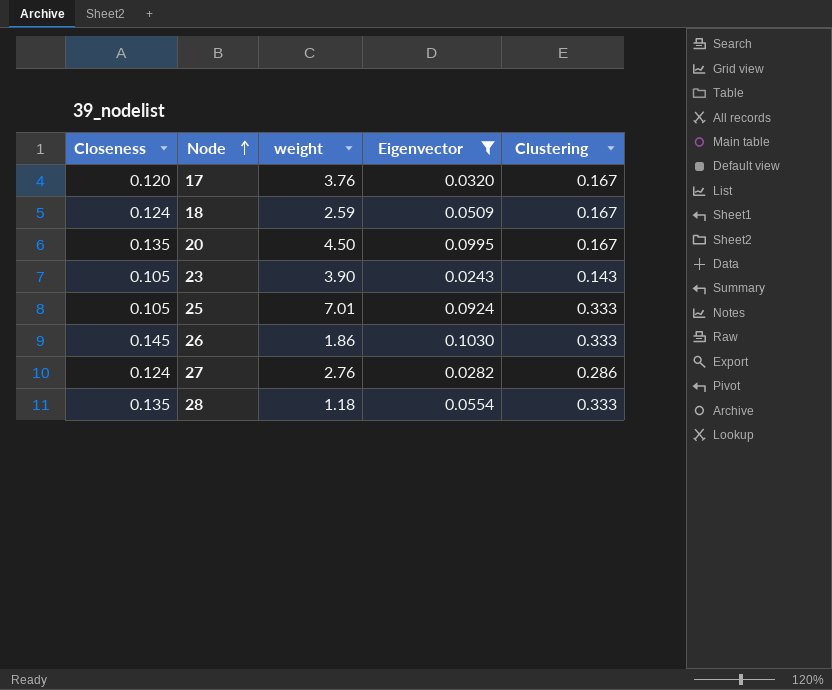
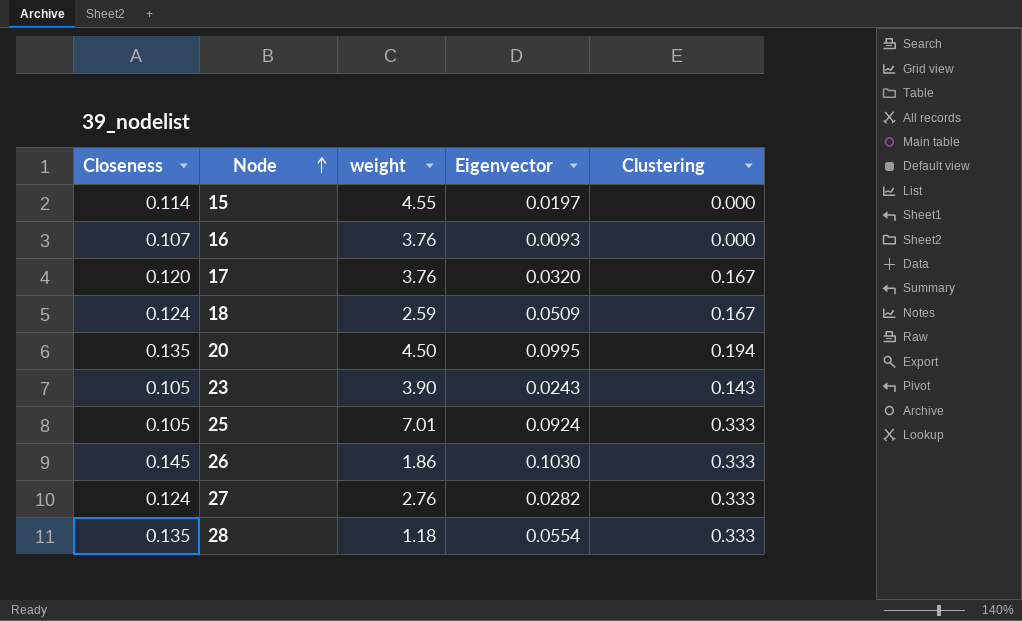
filter: Eigenvector >= 0.0243 -> none
20 | Clustering: 0.167 -> 0.194
27 | Clustering: 0.286 -> 0.333

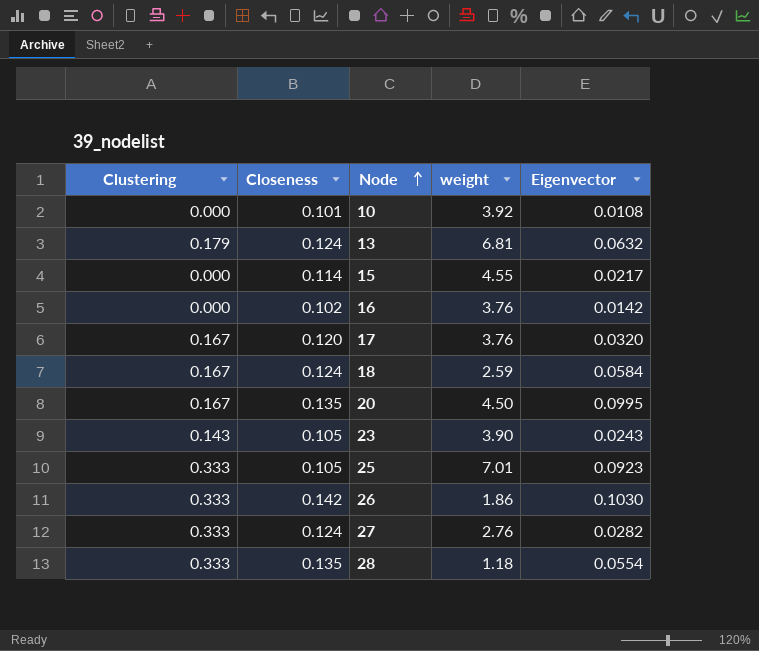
column Clustering | position: 5 -> 1
row 10: none -> 0.000 | 0.101 | 3.92 | 0.0108
row 13: none -> 0.179 | 0.124 | 6.81 | 0.0632
15 | Eigenvector: 0.0197 -> 0.0217
16 | Closeness: 0.107 -> 0.102
16 | Eigenvector: 0.0093 -> 0.0142
18 | Eigenvector: 0.0509 -> 0.0584
20 | Clustering: 0.194 -> 0.167
25 | Eigenvector: 0.0924 -> 0.0923
26 | Closeness: 0.145 -> 0.142

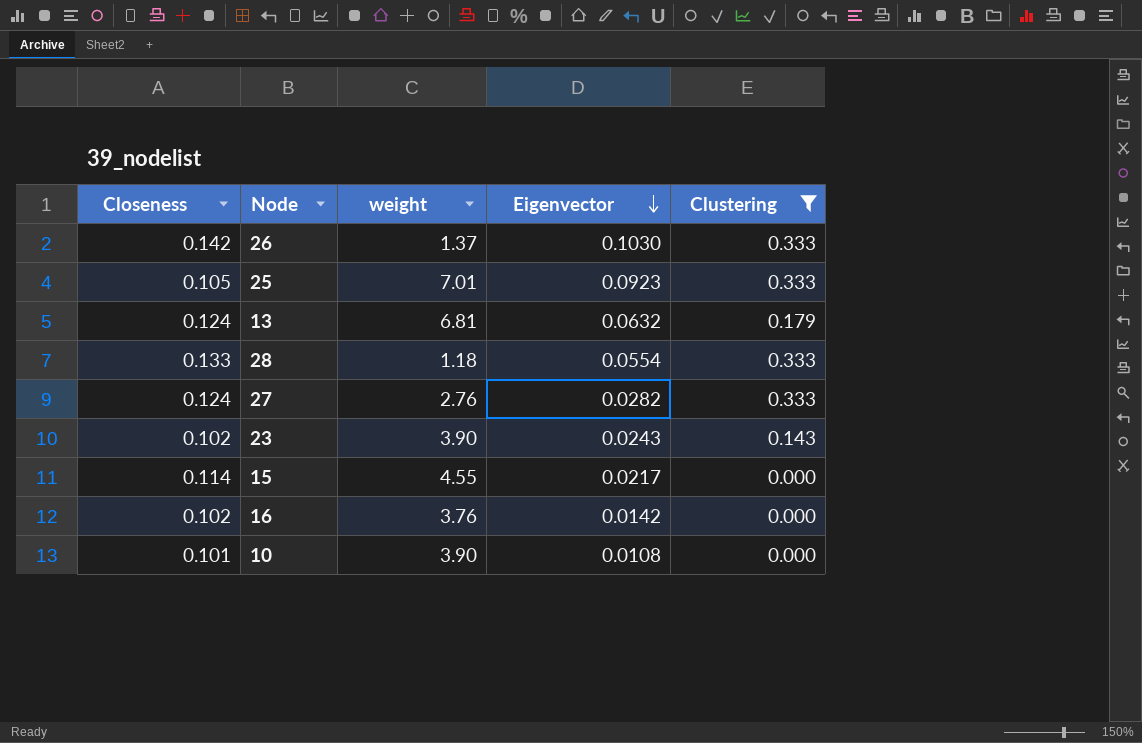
filter: none -> Clustering != 0.167
row order: Node ascending -> Eigenvector descending
column Clustering | position: 1 -> 5
26 | weight: 1.86 -> 1.37
28 | Closeness: 0.135 -> 0.133
23 | Closeness: 0.105 -> 0.102
10 | weight: 3.92 -> 3.90

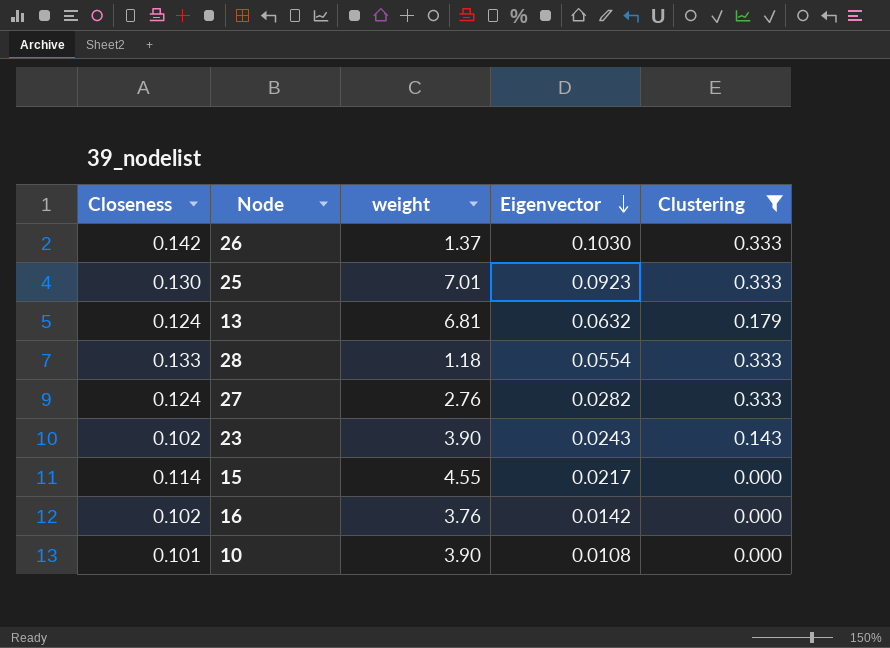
25 | Closeness: 0.105 -> 0.130

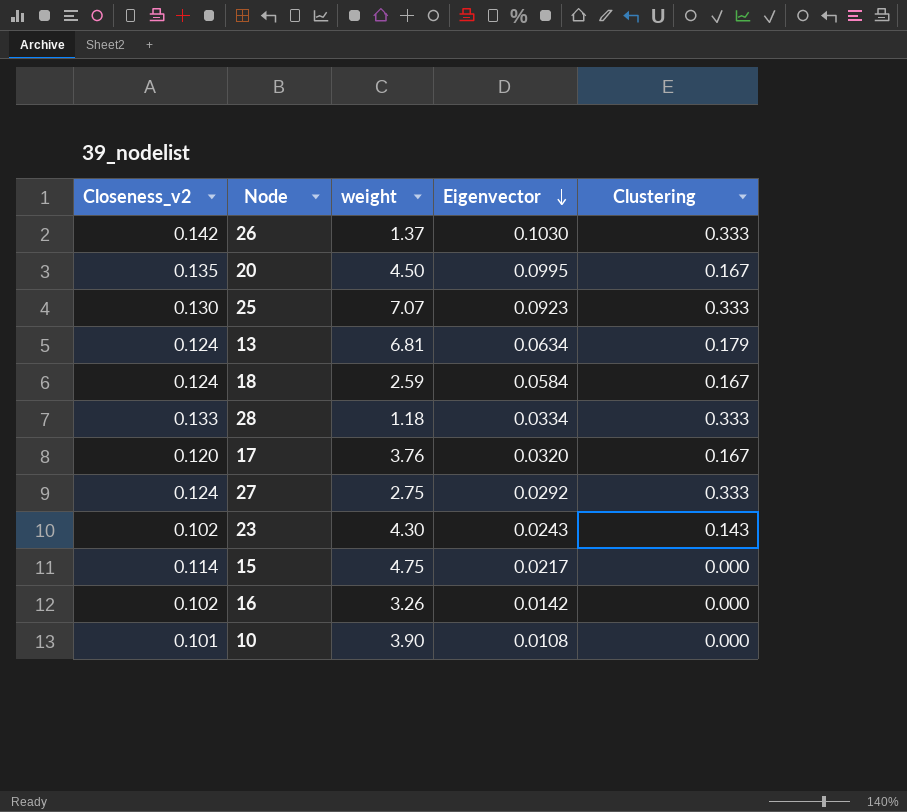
filter: Clustering != 0.167 -> none
column name: Closeness -> Closeness_v2
25 | weight: 7.01 -> 7.07
13 | Eigenvector: 0.0632 -> 0.0634
28 | Eigenvector: 0.0554 -> 0.0334
27 | weight: 2.76 -> 2.75
27 | Eigenvector: 0.0282 -> 0.0292
23 | weight: 3.90 -> 4.30
15 | weight: 4.55 -> 4.75
16 | weight: 3.76 -> 3.26

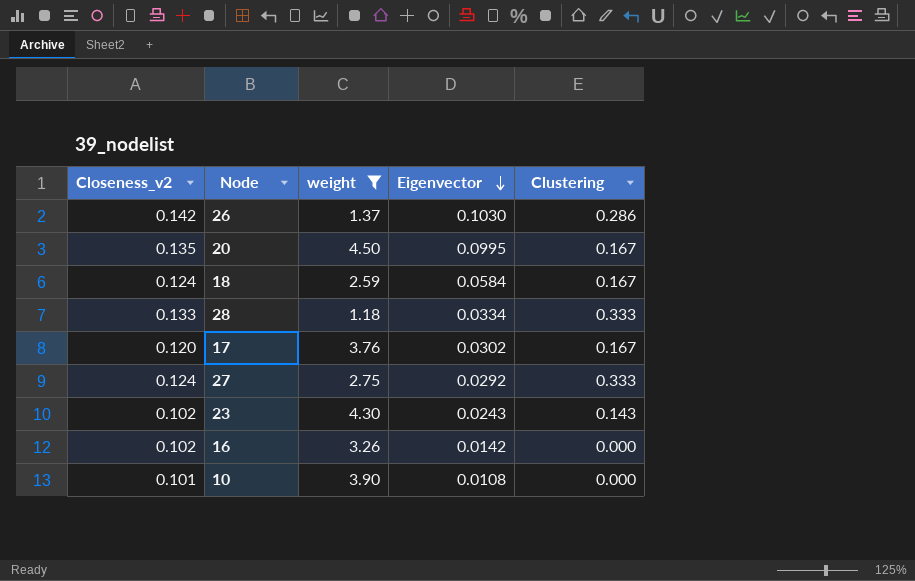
filter: none -> weight <= 4.50
26 | Clustering: 0.333 -> 0.286
17 | Eigenvector: 0.0320 -> 0.0302

